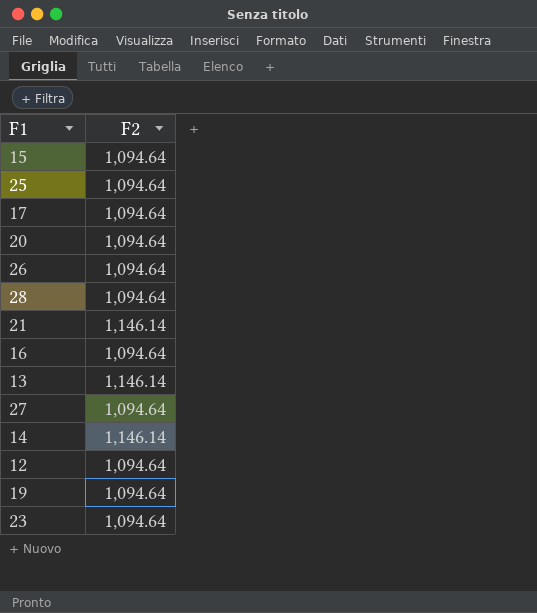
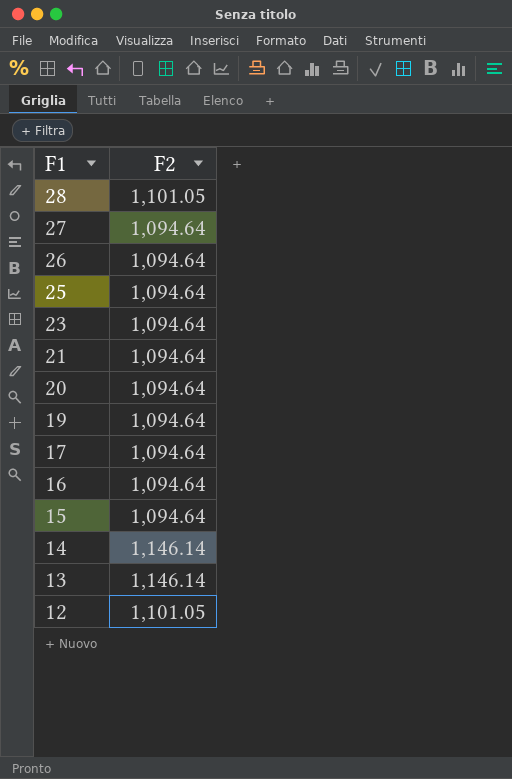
row order: none -> F1 descending
28 | F2: 1,094.64 -> 1,101.05
21 | F2: 1,146.14 -> 1,094.64
12 | F2: 1,094.64 -> 1,101.05

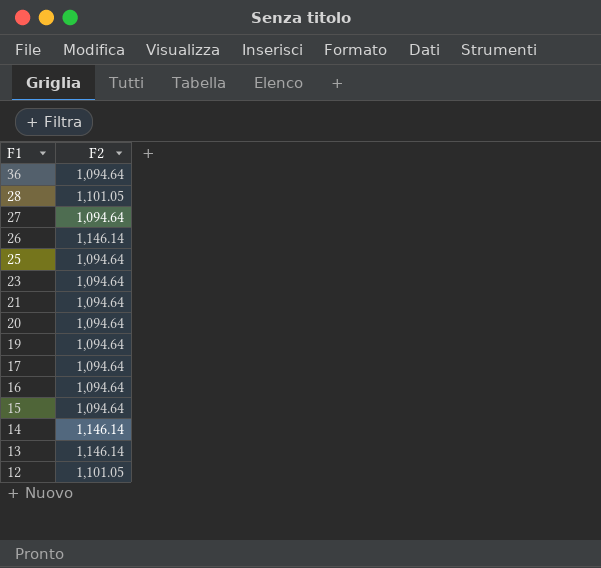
row 36: none -> 1,094.64
26 | F2: 1,094.64 -> 1,146.14

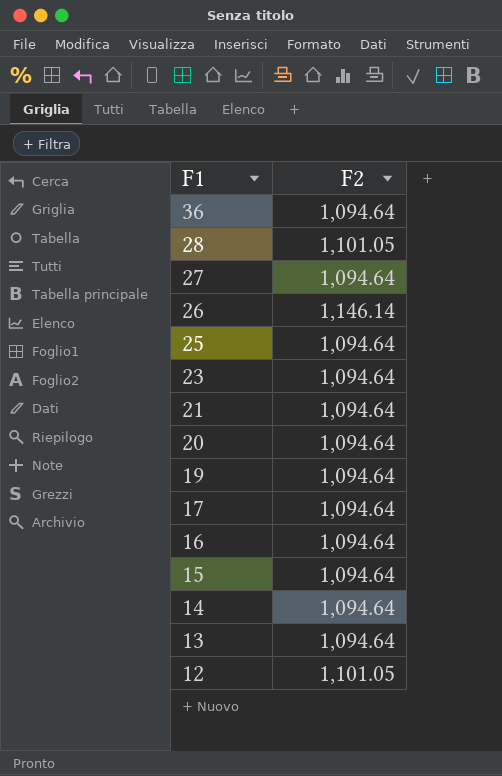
14 | F2: 1,146.14 -> 1,094.64
13 | F2: 1,146.14 -> 1,094.64

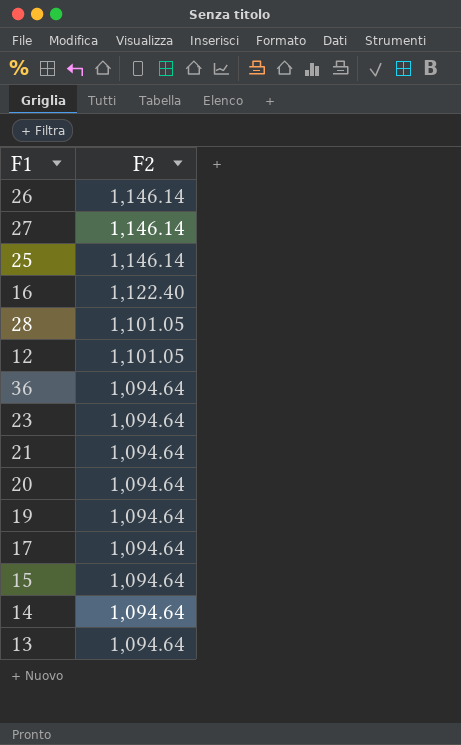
row order: F1 descending -> F2 descending
27 | F2: 1,094.64 -> 1,146.14
25 | F2: 1,094.64 -> 1,146.14
16 | F2: 1,094.64 -> 1,122.40

